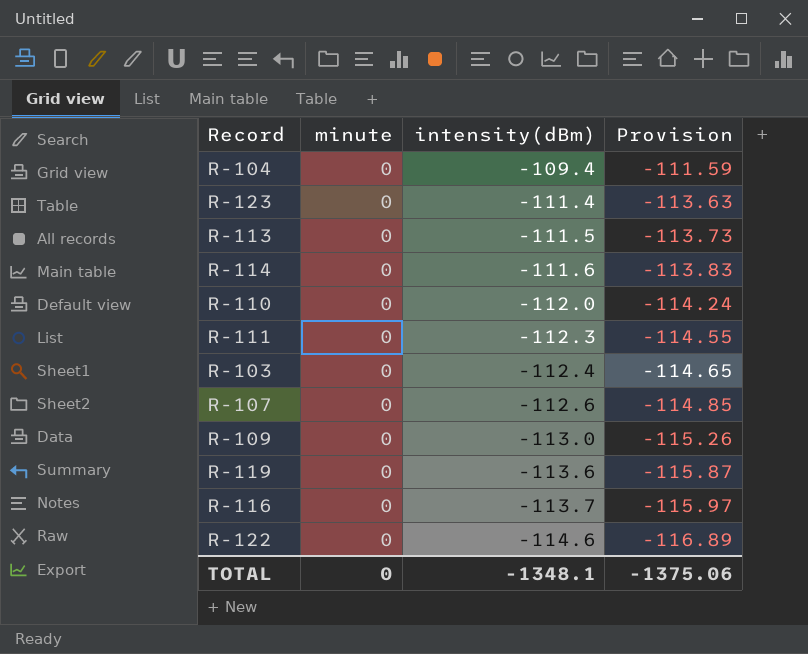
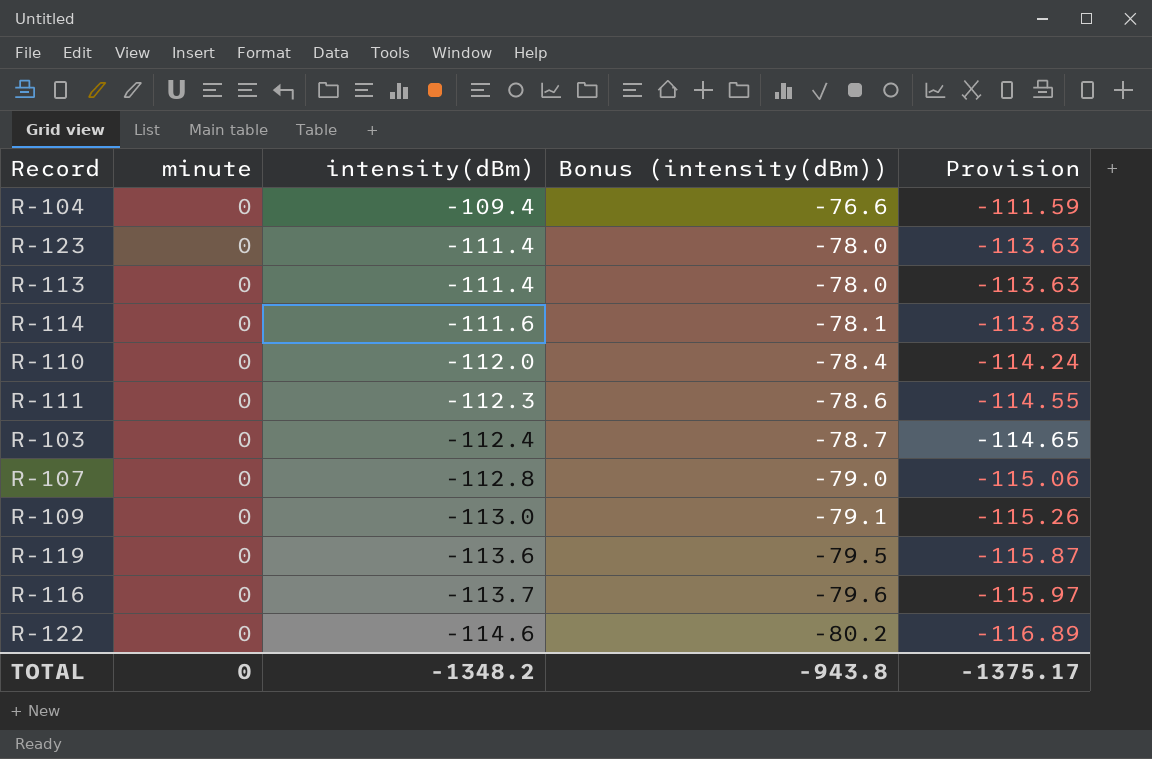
column Bonus (intensity(dBm)) | formula: none -> [intensity(dBm)] * 0.7
R-113 | intensity(dBm): -111.5 -> -111.4
R-113 | Provision: -113.73 -> -113.63
R-107 | intensity(dBm): -112.6 -> -112.8
R-107 | Provision: -114.85 -> -115.06
TOTAL | intensity(dBm): -1348.1 -> -1348.2
TOTAL | Provision: -1375.06 -> -1375.17

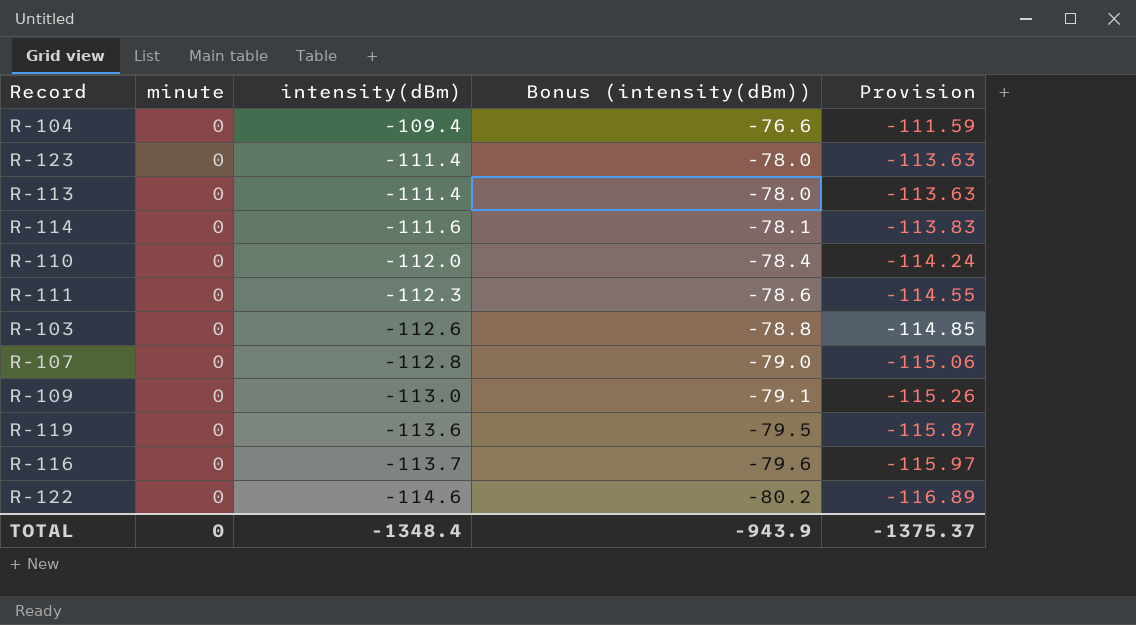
R-103 | intensity(dBm): -112.4 -> -112.6
R-103 | Bonus (intensity(dBm)): -78.7 -> -78.8
R-103 | Provision: -114.65 -> -114.85
TOTAL | intensity(dBm): -1348.2 -> -1348.4
TOTAL | Bonus (intensity(dBm)): -943.8 -> -943.9
TOTAL | Provision: -1375.17 -> -1375.37

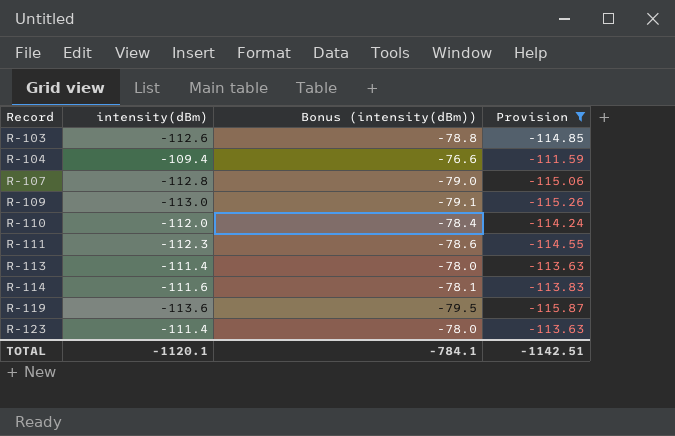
filter: none -> Provision >= -115.87
row order: intensity(dBm) descending -> Record ascending
column minute | position: 2 -> none
TOTAL | intensity(dBm): -1348.4 -> -1120.1
TOTAL | Bonus (intensity(dBm)): -943.9 -> -784.1
TOTAL | Provision: -1375.37 -> -1142.51

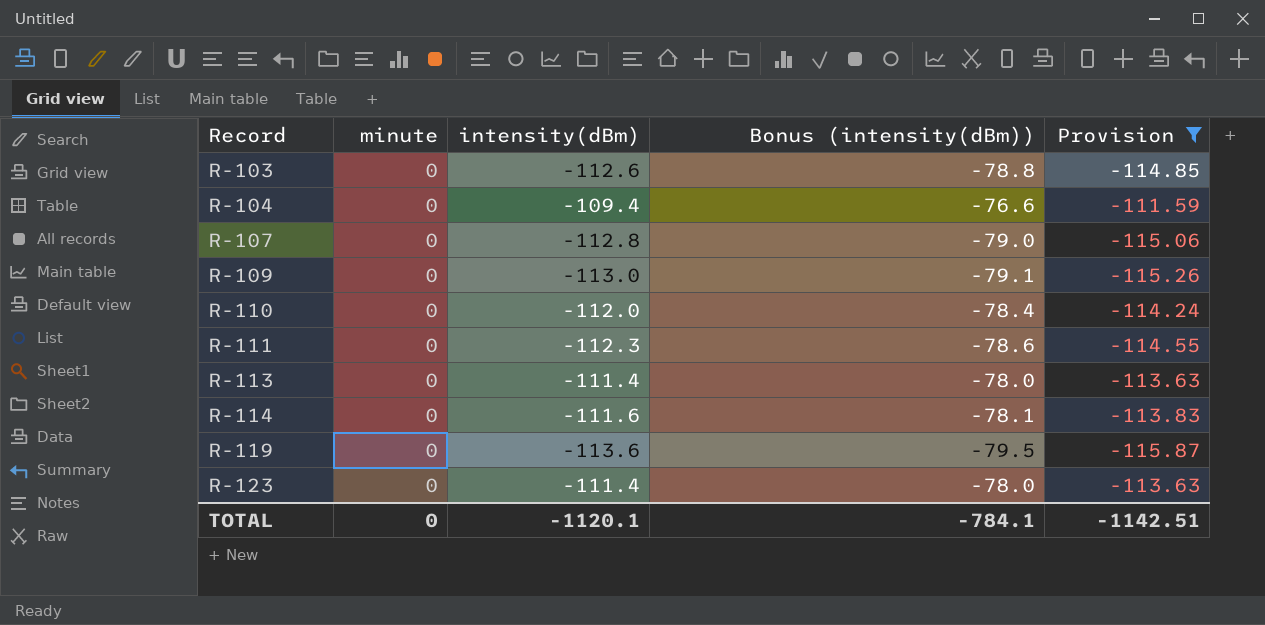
column minute | position: none -> 2

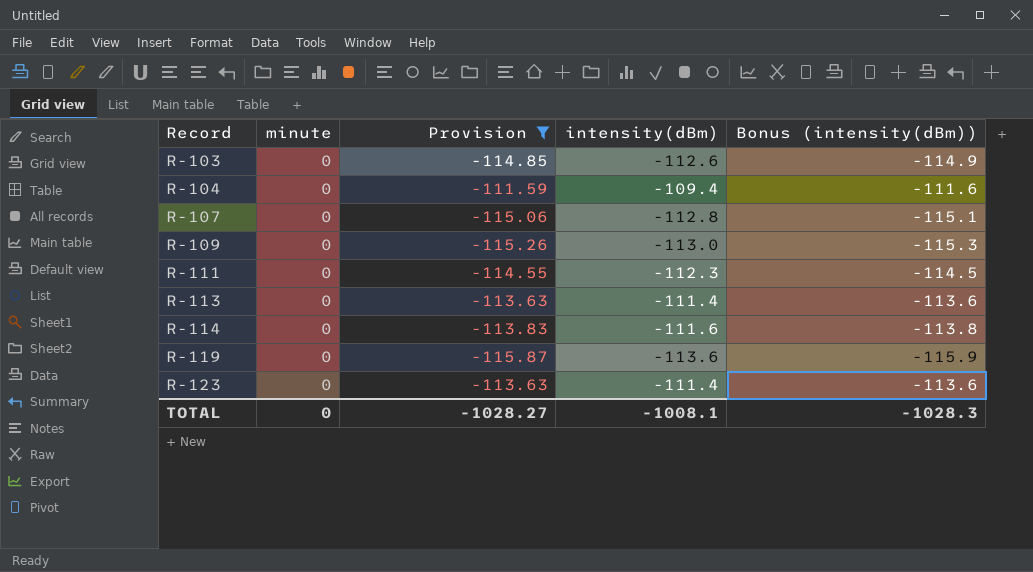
column Provision | position: 5 -> 3
column Bonus (intensity(dBm)) | formula: [intensity(dBm)] * 0.7 -> [intensity(dBm)] * 1.02
row R-110: 0 | -112.0 | -78.4 | -114.24 -> none
TOTAL | Provision: -1142.51 -> -1028.27
TOTAL | intensity(dBm): -1120.1 -> -1008.1
TOTAL | Bonus (intensity(dBm)): -784.1 -> -1028.3

